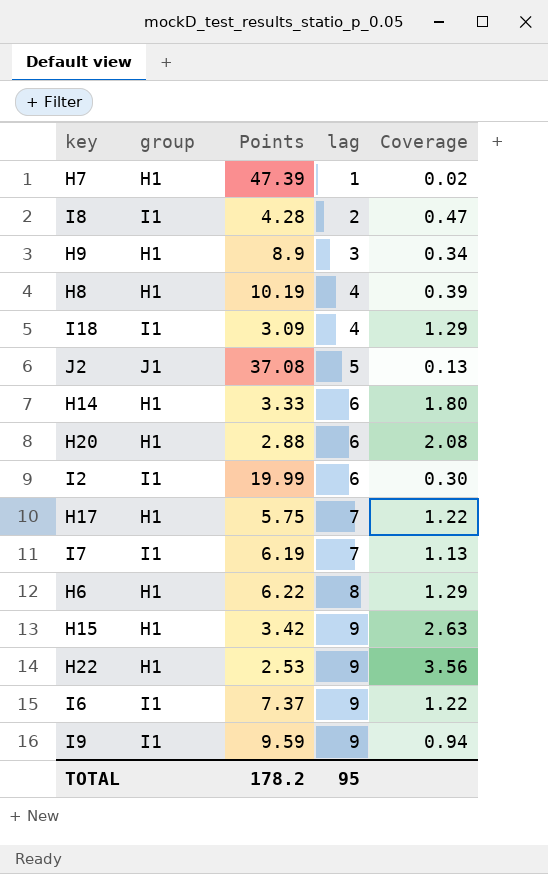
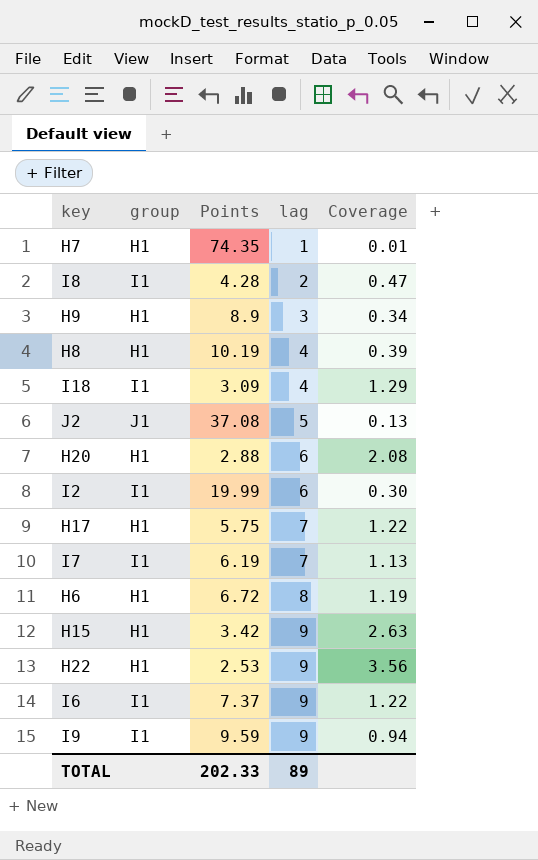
row H14: H1 | 3.33 | 6 | 1.80 -> none
H7 | Points: 47.39 -> 74.35
H7 | Coverage: 0.02 -> 0.01
H6 | Points: 6.22 -> 6.72
H6 | Coverage: 1.29 -> 1.19
TOTAL | Points: 178.2 -> 202.33
TOTAL | lag: 95 -> 89

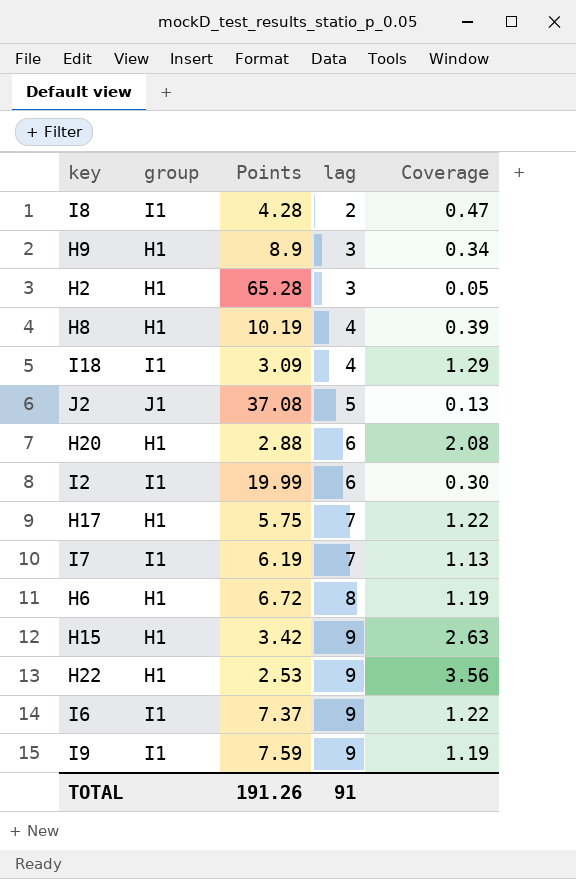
row H7: H1 | 74.35 | 1 | 0.01 -> none
row H2: none -> H1 | 65.28 | 3 | 0.05
I9 | Points: 9.59 -> 7.59
I9 | Coverage: 0.94 -> 1.19
TOTAL | Points: 202.33 -> 191.26
TOTAL | lag: 89 -> 91

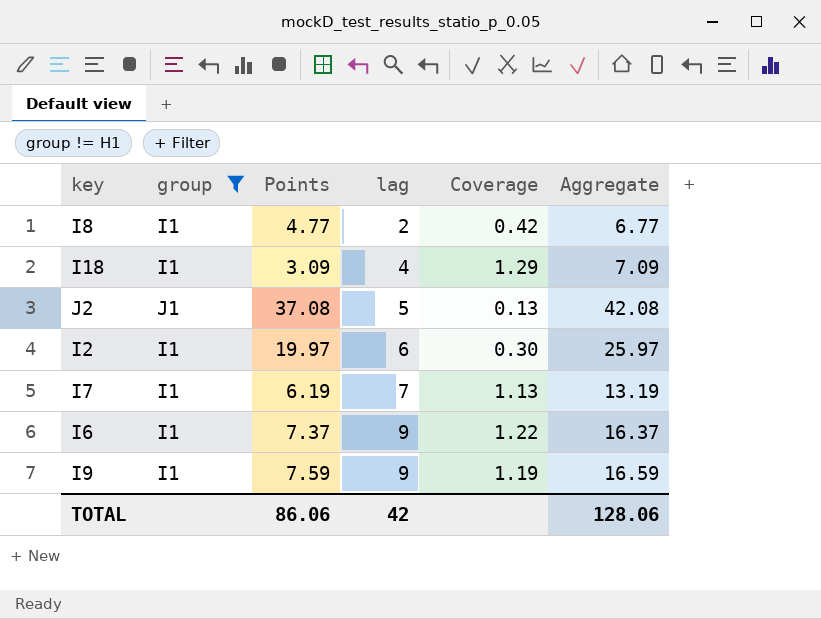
filter: none -> group != H1
column Aggregate | formula: none -> [Points] + [lag]
I8 | Points: 4.28 -> 4.77
I8 | Coverage: 0.47 -> 0.42
I2 | Points: 19.99 -> 19.97
TOTAL | Points: 191.26 -> 86.06
TOTAL | lag: 91 -> 42

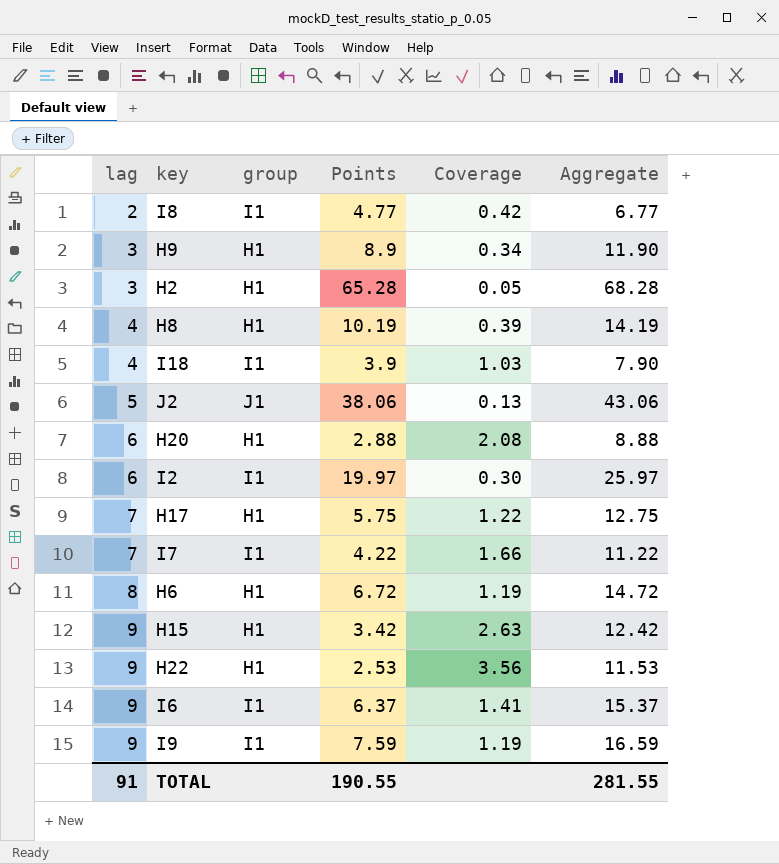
filter: group != H1 -> none
column lag | position: 4 -> 1
I18 | Points: 3.09 -> 3.9
I18 | Coverage: 1.29 -> 1.03
I18 | Aggregate: 7.09 -> 7.90
J2 | Points: 37.08 -> 38.06
J2 | Aggregate: 42.08 -> 43.06
I7 | Points: 6.19 -> 4.22
I7 | Coverage: 1.13 -> 1.66
I7 | Aggregate: 13.19 -> 11.22
I6 | Points: 7.37 -> 6.37
I6 | Coverage: 1.22 -> 1.41
I6 | Aggregate: 16.37 -> 15.37
TOTAL | lag: 42 -> 91
TOTAL | Points: 86.06 -> 190.55
TOTAL | Aggregate: 128.06 -> 281.55

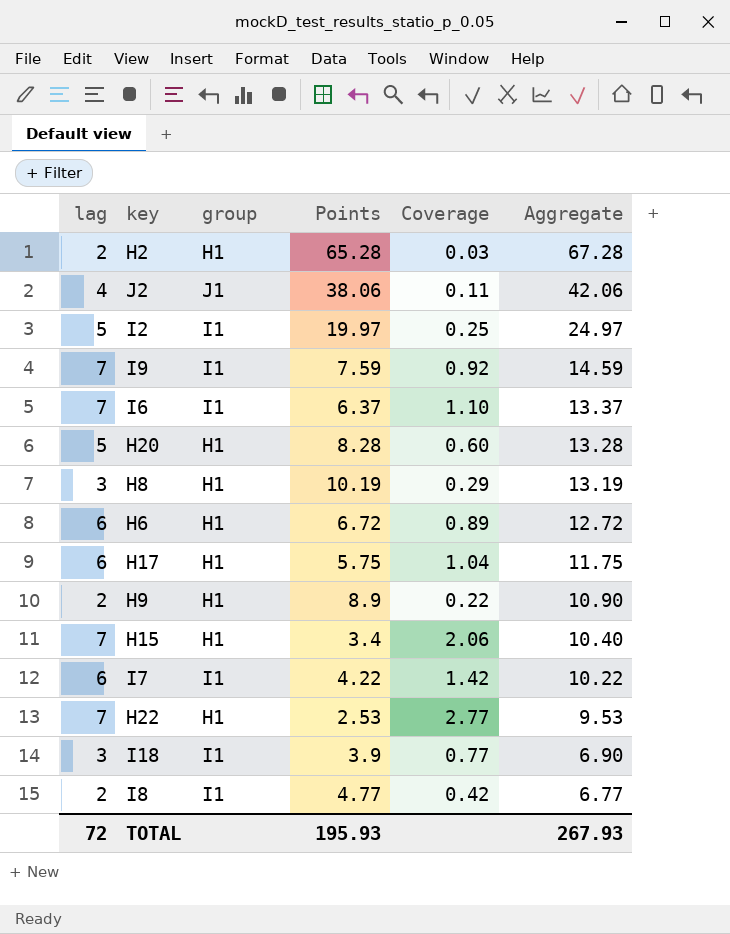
row order: lag ascending -> Aggregate descending
H2 | lag: 3 -> 2
H2 | Coverage: 0.05 -> 0.03
H2 | Aggregate: 68.28 -> 67.28
J2 | lag: 5 -> 4
J2 | Coverage: 0.13 -> 0.11
J2 | Aggregate: 43.06 -> 42.06
I2 | lag: 6 -> 5
I2 | Coverage: 0.30 -> 0.25
I2 | Aggregate: 25.97 -> 24.97
I9 | lag: 9 -> 7
I9 | Coverage: 1.19 -> 0.92
I9 | Aggregate: 16.59 -> 14.59
I6 | lag: 9 -> 7
I6 | Coverage: 1.41 -> 1.10
I6 | Aggregate: 15.37 -> 13.37
H20 | lag: 6 -> 5
H20 | Points: 2.88 -> 8.28
H20 | Coverage: 2.08 -> 0.60
H20 | Aggregate: 8.88 -> 13.28
H8 | lag: 4 -> 3
H8 | Coverage: 0.39 -> 0.29
H8 | Aggregate: 14.19 -> 13.19
H6 | lag: 8 -> 6
H6 | Coverage: 1.19 -> 0.89
H6 | Aggregate: 14.72 -> 12.72
H17 | lag: 7 -> 6
H17 | Coverage: 1.22 -> 1.04
H17 | Aggregate: 12.75 -> 11.75
H9 | lag: 3 -> 2
H9 | Coverage: 0.34 -> 0.22
H9 | Aggregate: 11.90 -> 10.90
H15 | lag: 9 -> 7
H15 | Points: 3.42 -> 3.4
H15 | Coverage: 2.63 -> 2.06
H15 | Aggregate: 12.42 -> 10.40
I7 | lag: 7 -> 6
I7 | Coverage: 1.66 -> 1.42
I7 | Aggregate: 11.22 -> 10.22
H22 | lag: 9 -> 7
H22 | Coverage: 3.56 -> 2.77
H22 | Aggregate: 11.53 -> 9.53
I18 | lag: 4 -> 3
I18 | Coverage: 1.03 -> 0.77
I18 | Aggregate: 7.90 -> 6.90
TOTAL | lag: 91 -> 72
TOTAL | Points: 190.55 -> 195.93
TOTAL | Aggregate: 281.55 -> 267.93

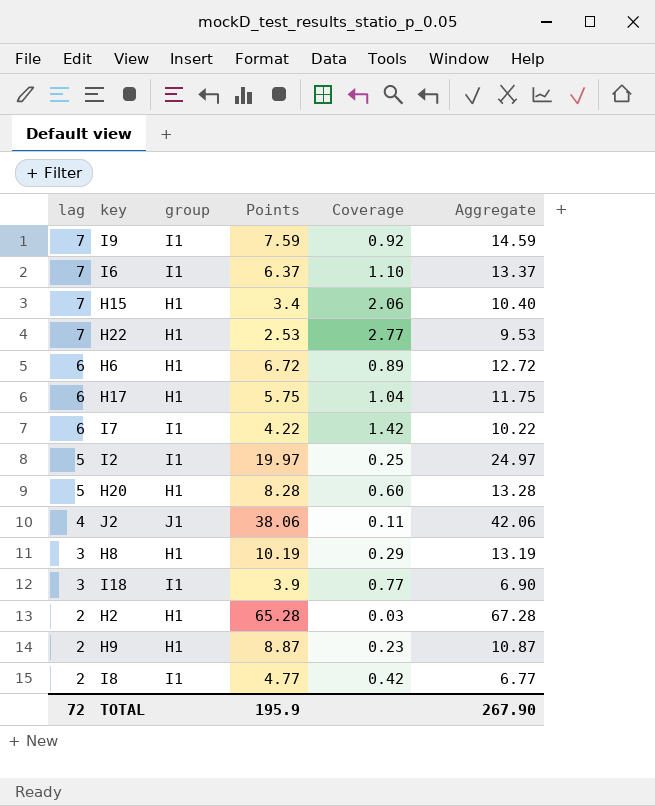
row order: Aggregate descending -> lag descending
H9 | Points: 8.9 -> 8.87
H9 | Coverage: 0.22 -> 0.23
H9 | Aggregate: 10.90 -> 10.87
TOTAL | Points: 195.93 -> 195.9
TOTAL | Aggregate: 267.93 -> 267.90

